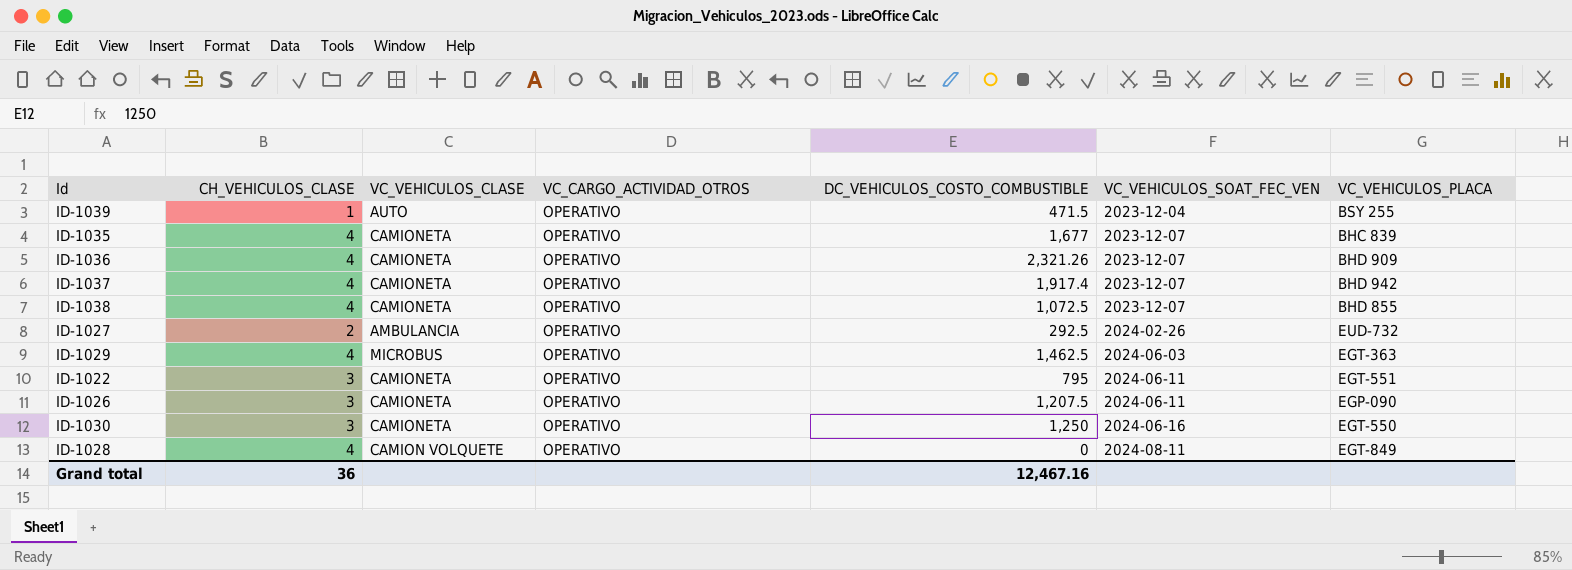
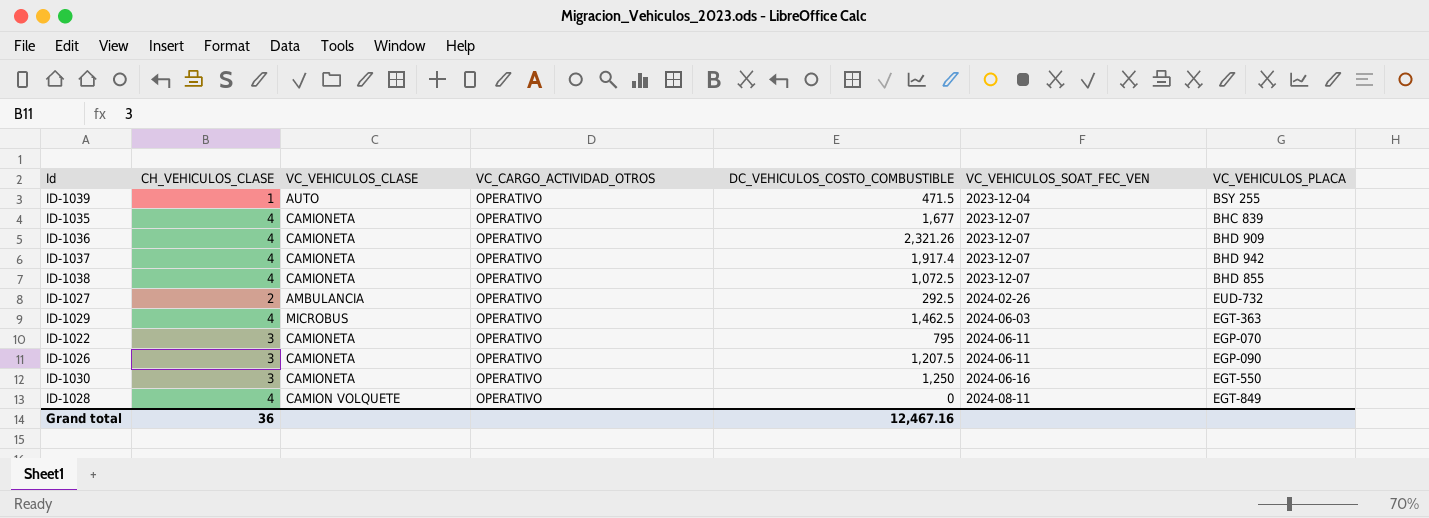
ID-1022 | VC_VEHICULOS_PLACA: EGT-551 -> EGP-070

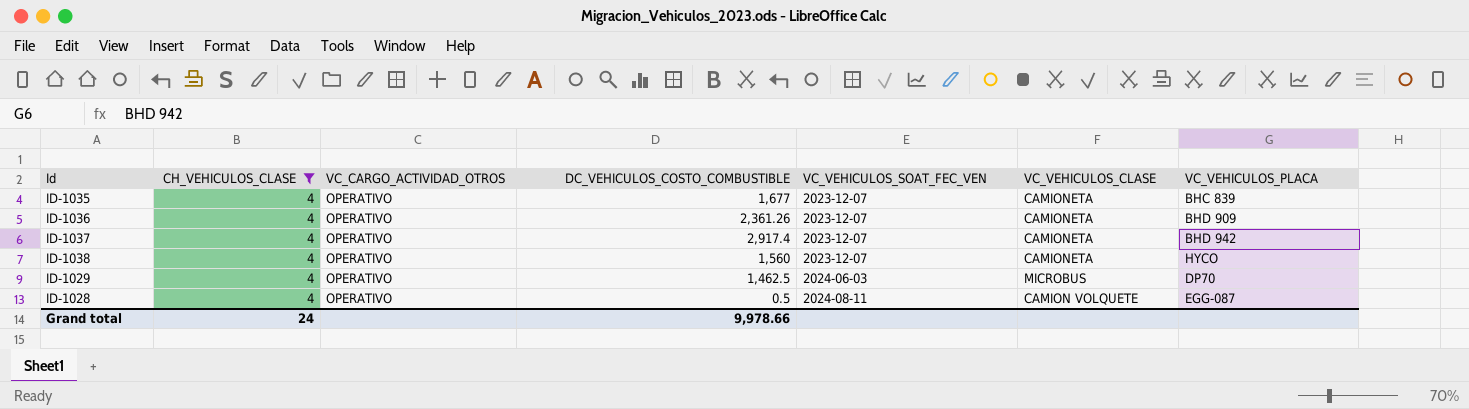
filter: none -> CH_VEHICULOS_CLASE = 4
column VC_VEHICULOS_CLASE | position: 3 -> 6
ID-1036 | DC_VEHICULOS_COSTO_COMBUSTIBLE: 2,321.26 -> 2,361.26
ID-1037 | DC_VEHICULOS_COSTO_COMBUSTIBLE: 1,917.4 -> 2,917.4
ID-1038 | DC_VEHICULOS_COSTO_COMBUSTIBLE: 1,072.5 -> 1,560
ID-1038 | VC_VEHICULOS_PLACA: BHD 855 -> HYCO
ID-1029 | VC_VEHICULOS_PLACA: EGT-363 -> DP70
ID-1028 | DC_VEHICULOS_COSTO_COMBUSTIBLE: 0 -> 0.5
ID-1028 | VC_VEHICULOS_PLACA: EGT-849 -> EGG-087
Grand total | CH_VEHICULOS_CLASE: 36 -> 24
Grand total | DC_VEHICULOS_COSTO_COMBUSTIBLE: 12,467.16 -> 9,978.66

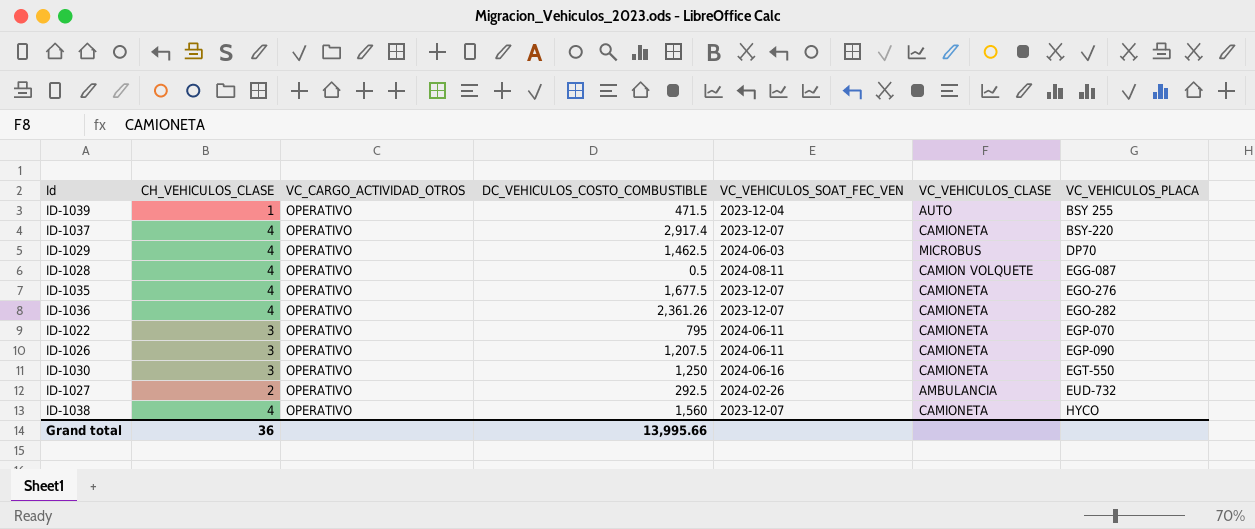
filter: CH_VEHICULOS_CLASE = 4 -> none
row order: VC_VEHICULOS_SOAT_FEC_VEN ascending -> VC_VEHICULOS_PLACA ascending
ID-1037 | VC_VEHICULOS_PLACA: BHD 942 -> BSY-220
ID-1035 | DC_VEHICULOS_COSTO_COMBUSTIBLE: 1,677 -> 1,677.5
ID-1035 | VC_VEHICULOS_PLACA: BHC 839 -> EGO-276
ID-1036 | VC_VEHICULOS_PLACA: BHD 909 -> EGO-282
Grand total | CH_VEHICULOS_CLASE: 24 -> 36
Grand total | DC_VEHICULOS_COSTO_COMBUSTIBLE: 9,978.66 -> 13,995.66

